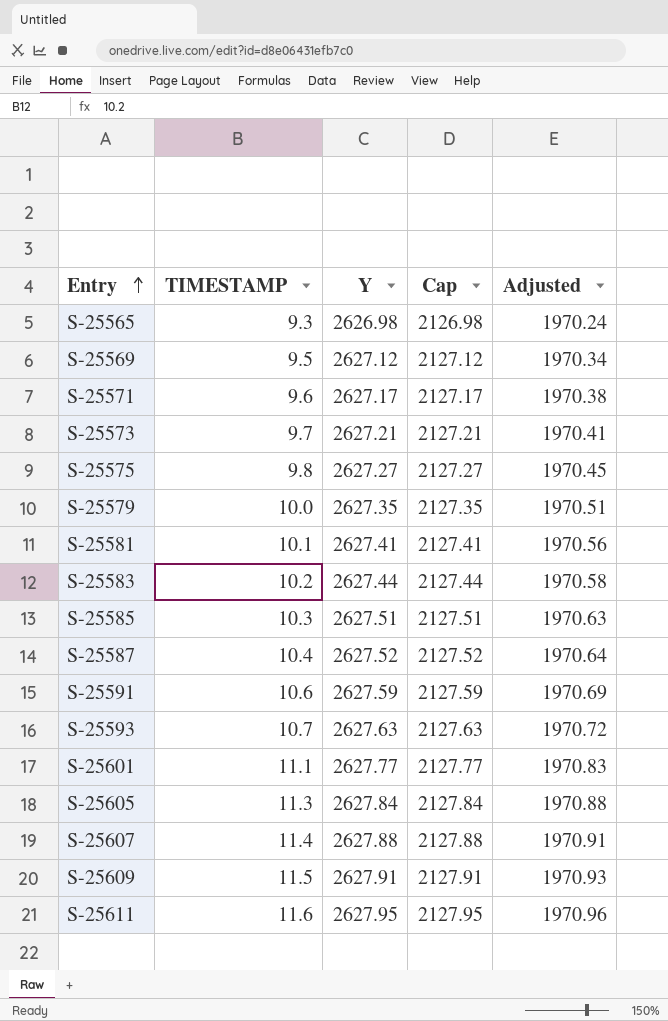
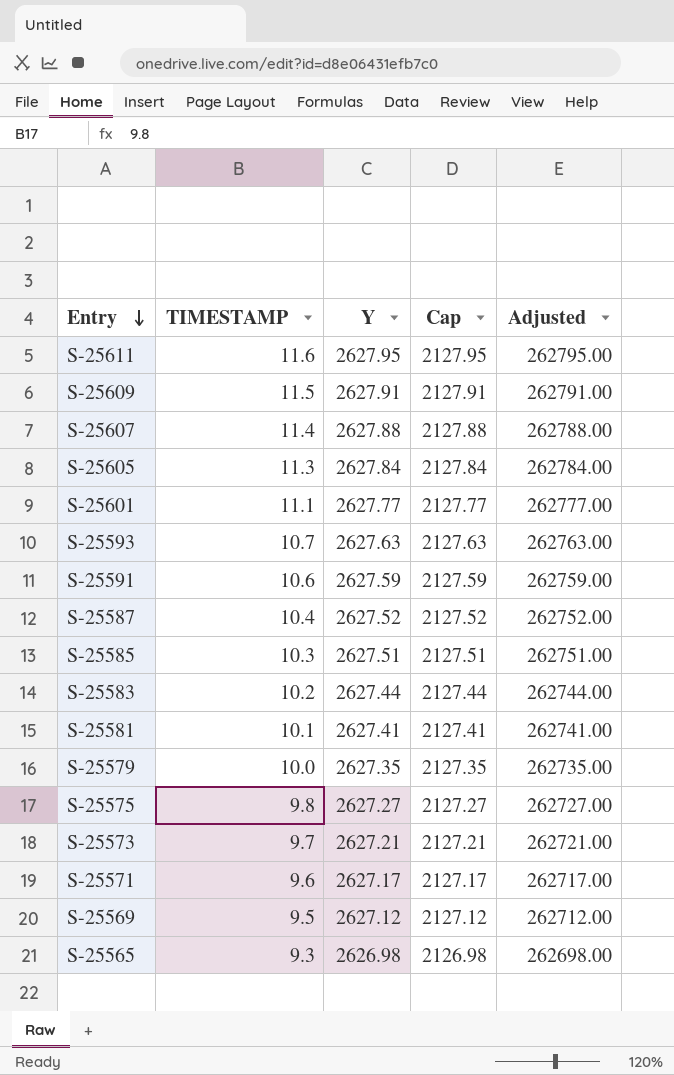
row order: Entry ascending -> Entry descending
column Adjusted | formula: [Y] * 0.75 -> [Y] * 100

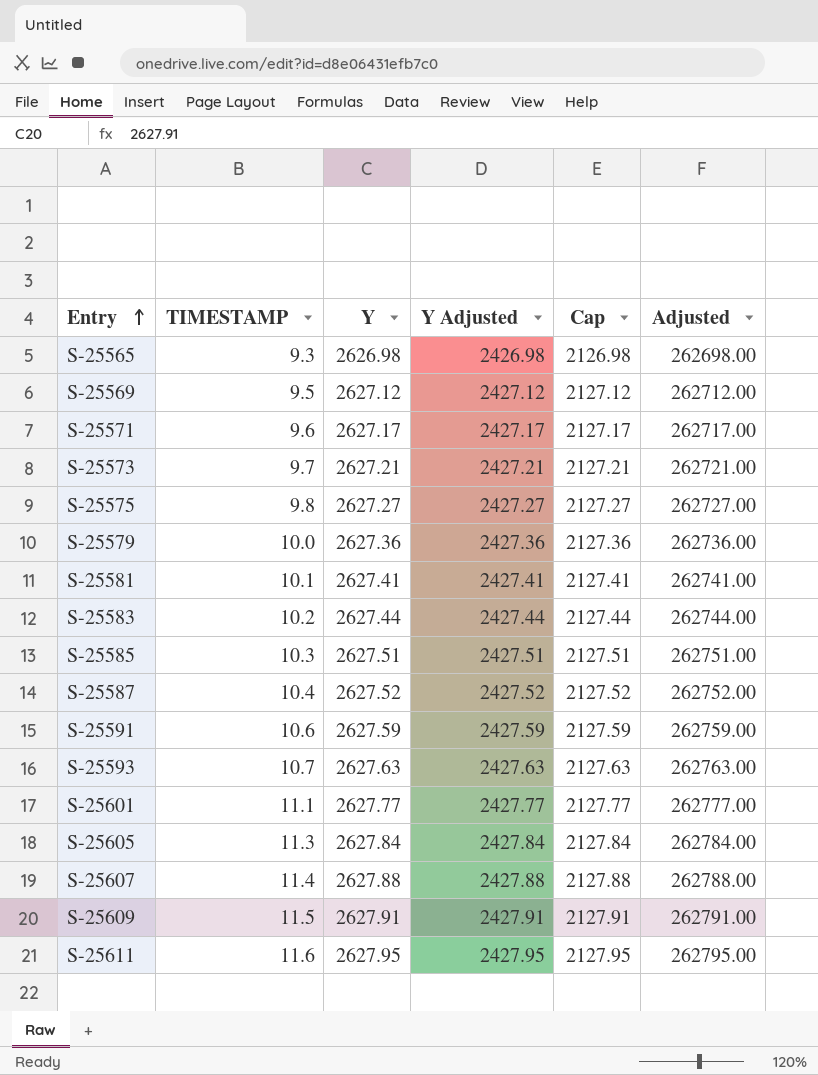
row order: Entry descending -> Entry ascending
column Y Adjusted | formula: none -> [Y] - 200
S-25579 | Y: 2627.35 -> 2627.36
S-25579 | Cap: 2127.35 -> 2127.36
S-25579 | Adjusted: 262735.00 -> 262736.00

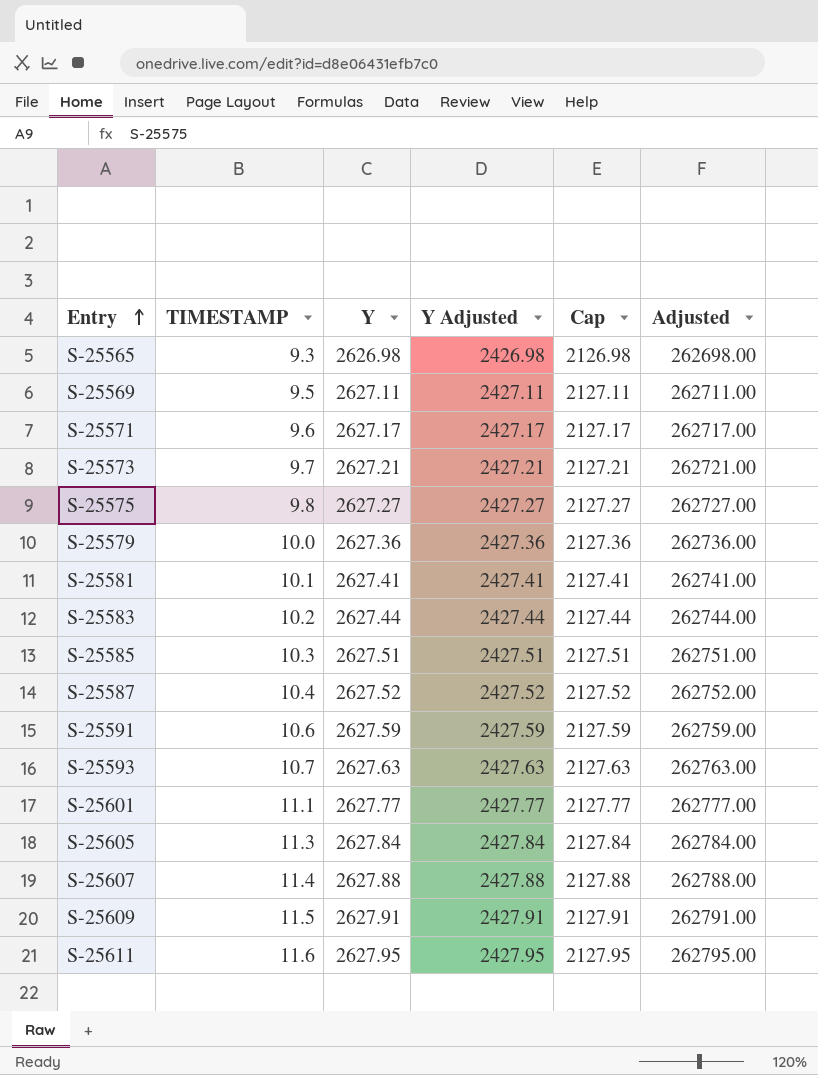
S-25569 | Y: 2627.12 -> 2627.11
S-25569 | Y Adjusted: 2427.12 -> 2427.11
S-25569 | Cap: 2127.12 -> 2127.11
S-25569 | Adjusted: 262712.00 -> 262711.00

